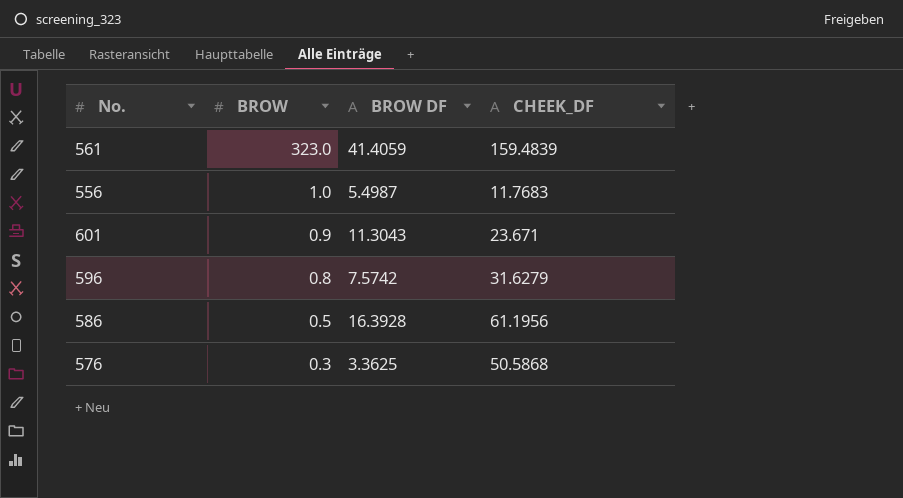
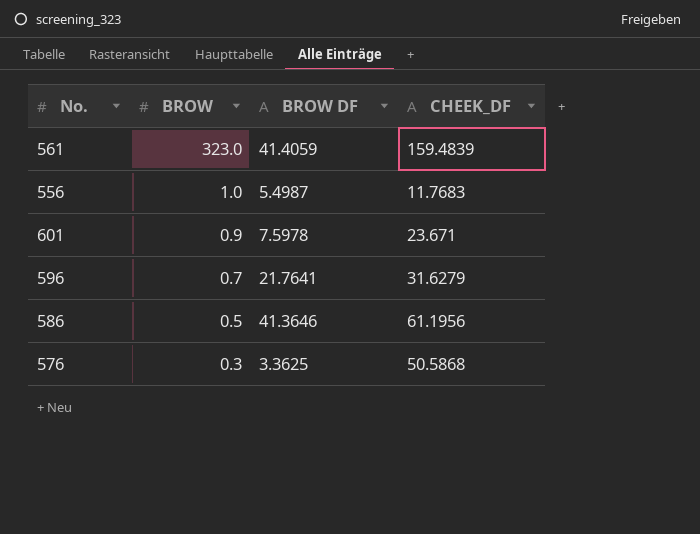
601 | BROW DF: 11.3043 -> 7.5978
596 | BROW: 0.8 -> 0.7
596 | BROW DF: 7.5742 -> 21.7641
586 | BROW DF: 16.3928 -> 41.3646

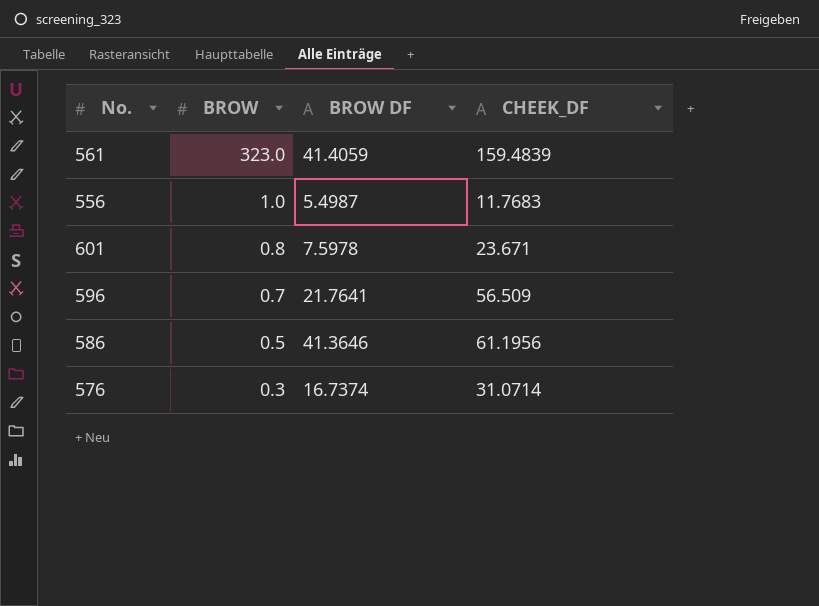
601 | BROW: 0.9 -> 0.8
596 | CHEEK_DF: 31.6279 -> 56.509
576 | BROW DF: 3.3625 -> 16.7374
576 | CHEEK_DF: 50.5868 -> 31.0714

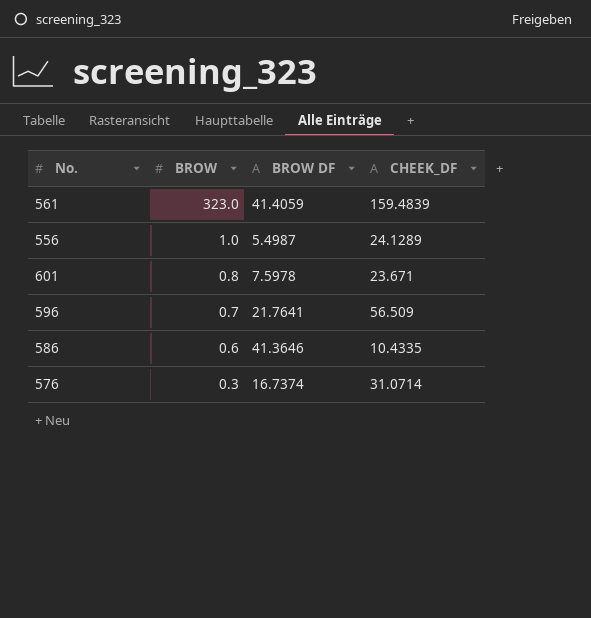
556 | CHEEK_DF: 11.7683 -> 24.1289
586 | BROW: 0.5 -> 0.6
586 | CHEEK_DF: 61.1956 -> 10.4335

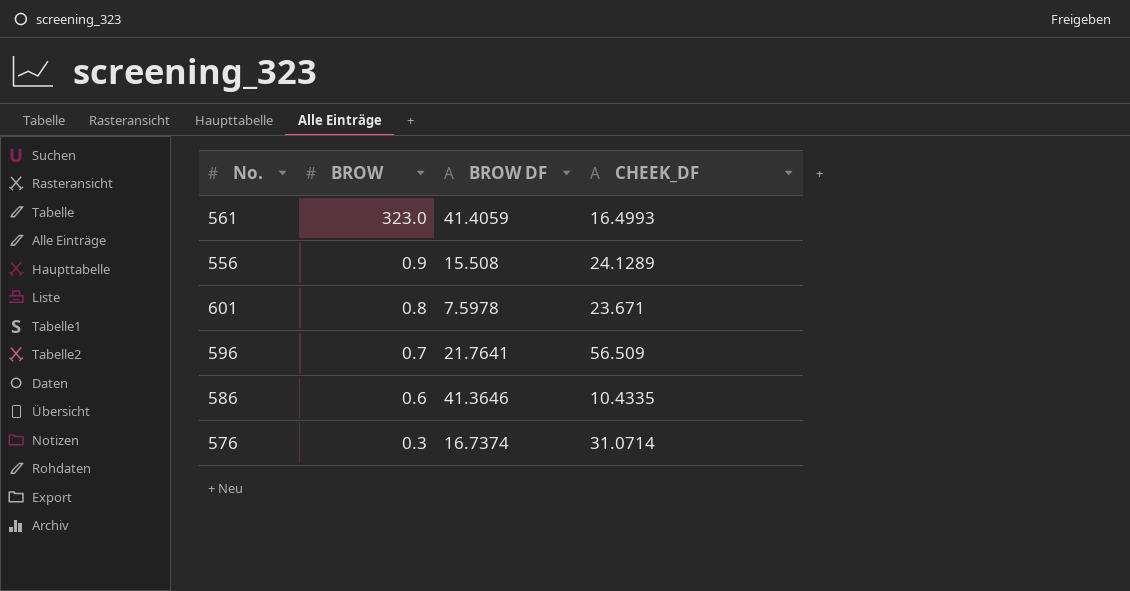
561 | CHEEK_DF: 159.4839 -> 16.4993
556 | BROW: 1.0 -> 0.9
556 | BROW DF: 5.4987 -> 15.508

